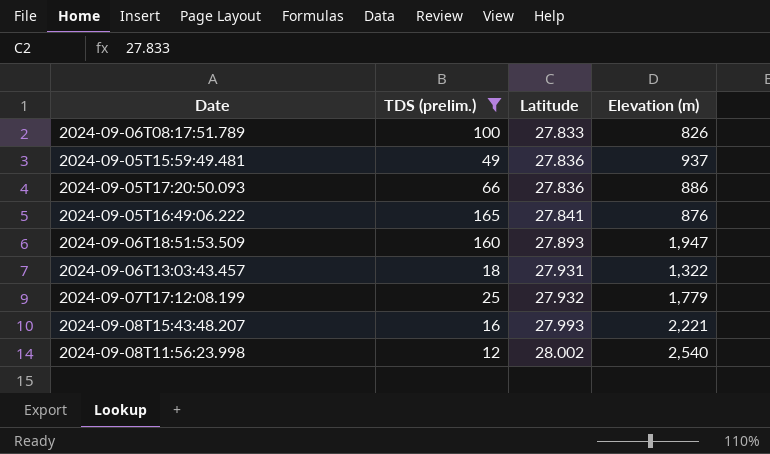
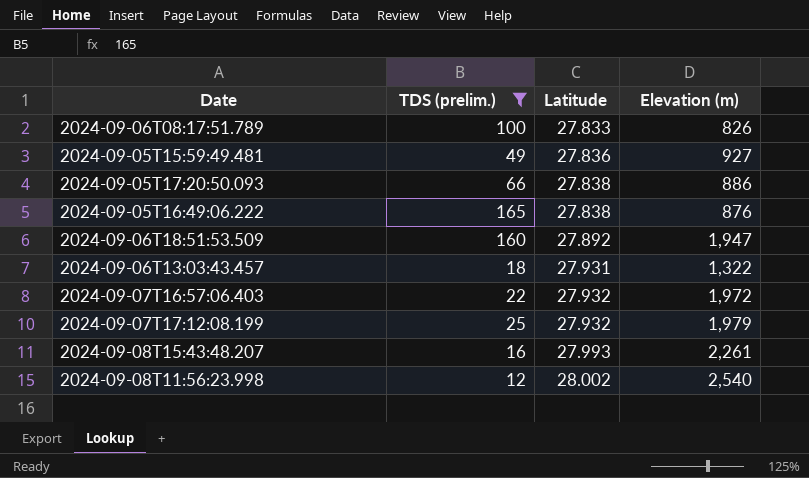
2024-09-05T15:59:49.481 | Elevation (m): 937 -> 927
2024-09-05T17:20:50.093 | Latitude: 27.836 -> 27.838
2024-09-05T16:49:06.222 | Latitude: 27.841 -> 27.838
2024-09-06T18:51:53.509 | Latitude: 27.893 -> 27.892
row 2024-09-07T16:57:06.403: none -> 22 | 27.932 | 1,972
2024-09-07T17:12:08.199 | Elevation (m): 1,779 -> 1,979
2024-09-08T15:43:48.207 | Elevation (m): 2,221 -> 2,261

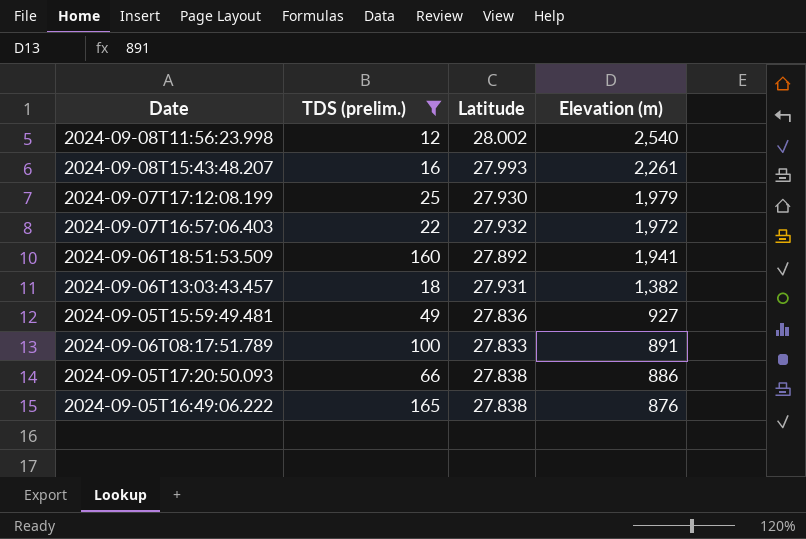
row order: Latitude ascending -> Elevation (m) descending
2024-09-07T17:12:08.199 | Latitude: 27.932 -> 27.930
2024-09-06T18:51:53.509 | Elevation (m): 1,947 -> 1,941
2024-09-06T13:03:43.457 | Elevation (m): 1,322 -> 1,382
2024-09-06T08:17:51.789 | Elevation (m): 826 -> 891

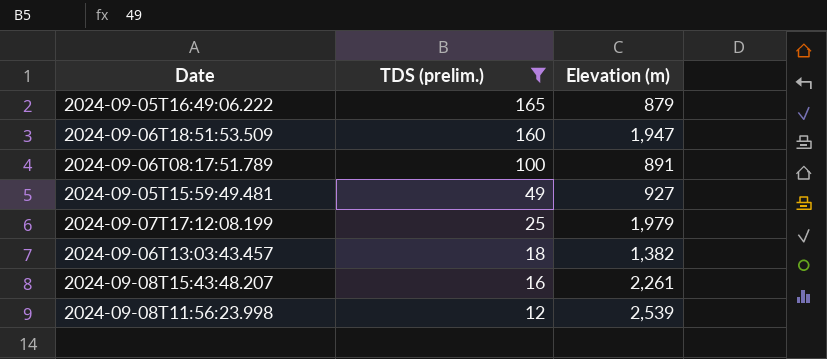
row order: Elevation (m) descending -> TDS (prelim.) descending
column Latitude | position: 3 -> none
row 2024-09-07T16:57:06.403: 22 | 27.932 | 1,972 -> none
row 2024-09-05T17:20:50.093: 66 | 27.838 | 886 -> none
2024-09-05T16:49:06.222 | Elevation (m): 876 -> 879
2024-09-06T18:51:53.509 | Elevation (m): 1,941 -> 1,947
2024-09-08T11:56:23.998 | Elevation (m): 2,540 -> 2,539

